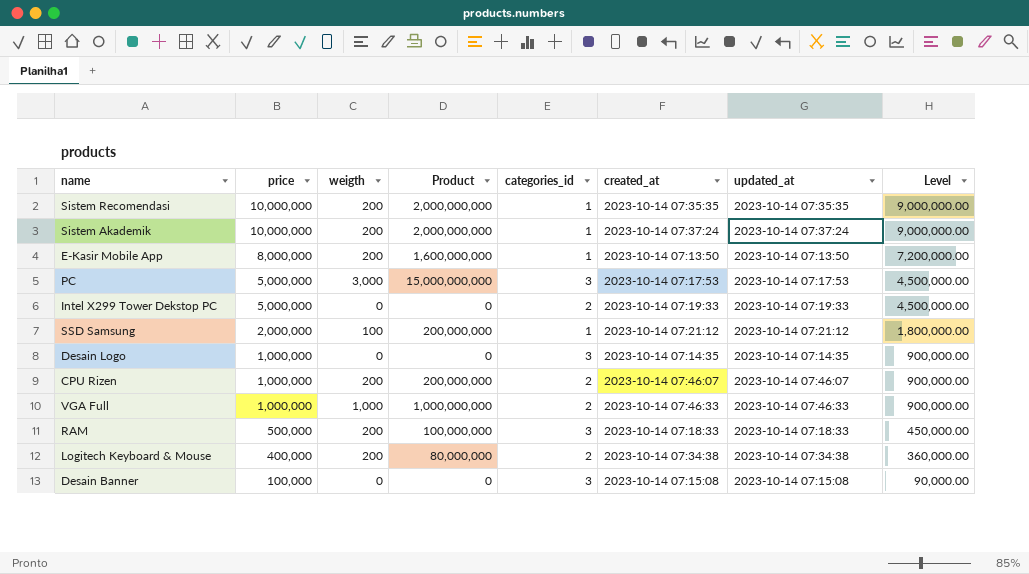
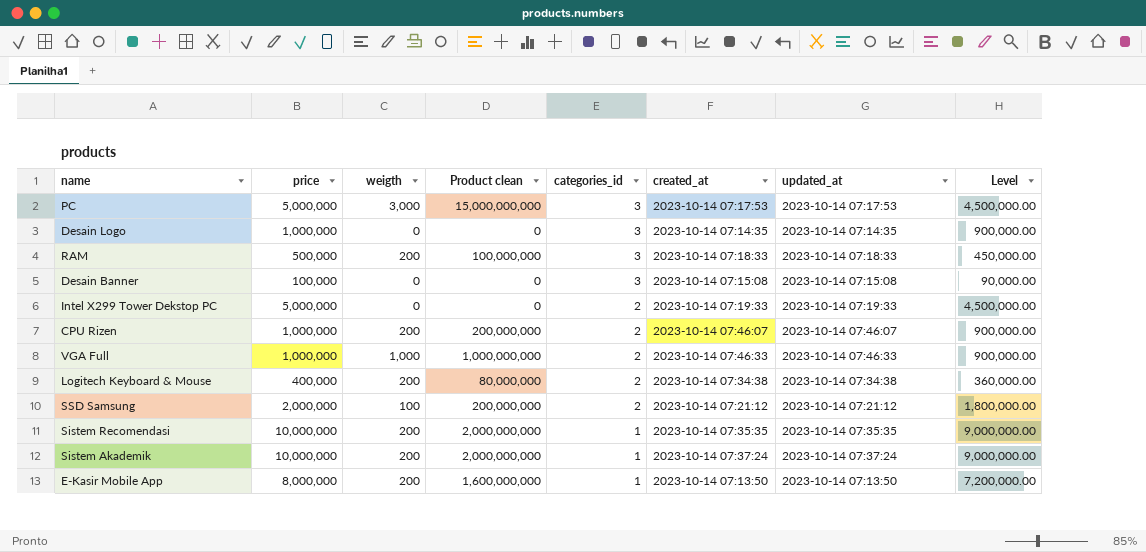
row order: price descending -> categories_id descending
column name: Product -> Product clean
SSD Samsung | categories_id: 1 -> 2

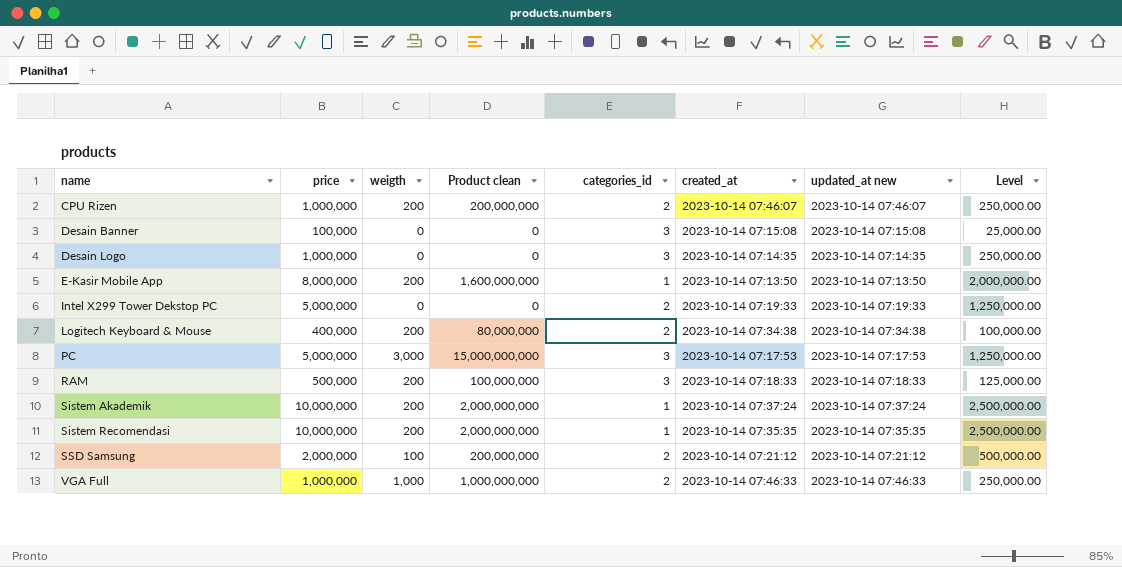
row order: categories_id descending -> name ascending
column name: updated_at -> updated_at new
column Level | formula: [price] * 0.9 -> [price] * 0.25

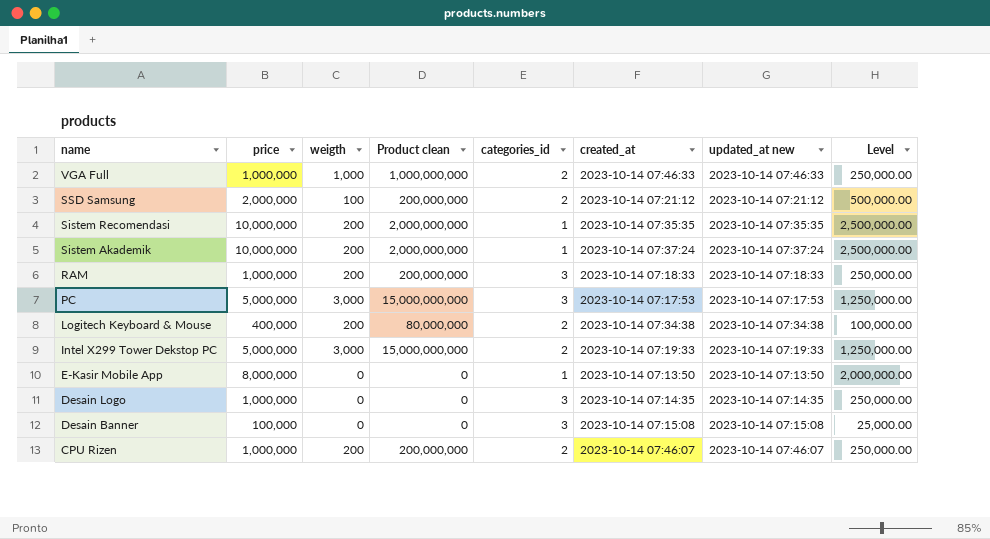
row order: name ascending -> name descending
RAM | price: 500,000 -> 1,000,000
RAM | Product clean: 100,000,000 -> 200,000,000
RAM | Level: 125,000.00 -> 250,000.00
Intel X299 Tower Dekstop PC | weigth: 0 -> 3,000
Intel X299 Tower Dekstop PC | Product clean: 0 -> 15,000,000,000
E-Kasir Mobile App | weigth: 200 -> 0
E-Kasir Mobile App | Product clean: 1,600,000,000 -> 0

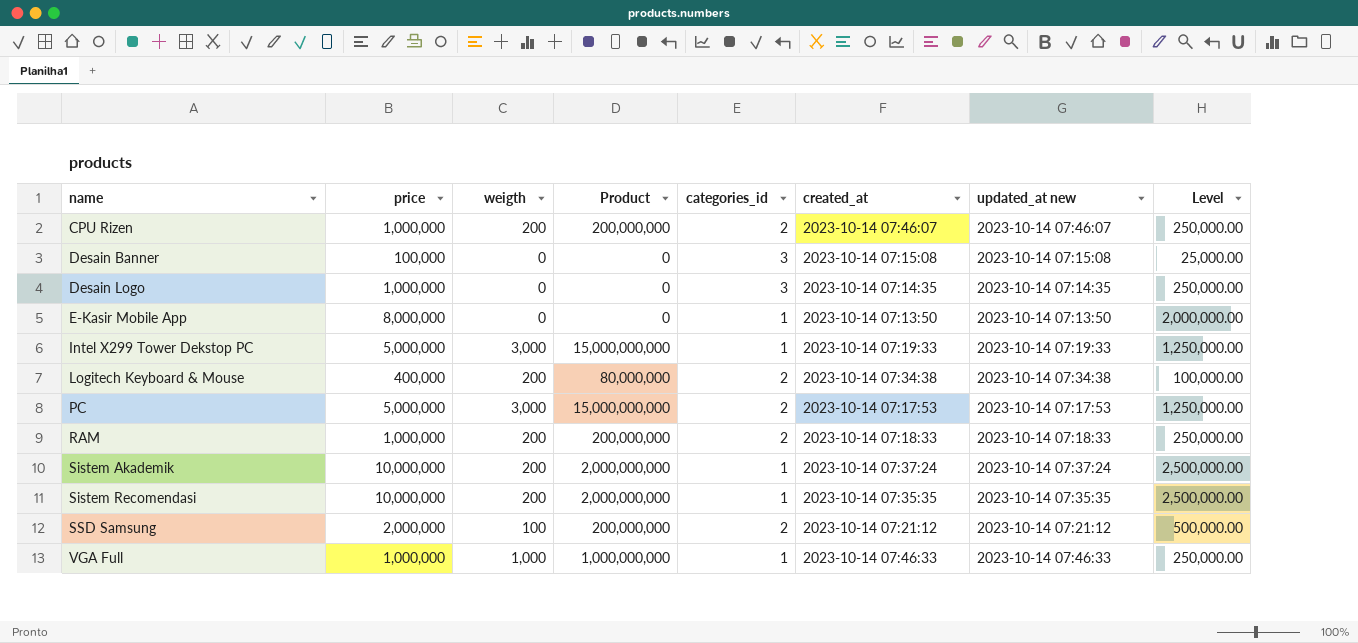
row order: name descending -> name ascending
column name: Product clean -> Product
Intel X299 Tower Dekstop PC | categories_id: 2 -> 1
PC | categories_id: 3 -> 2
RAM | categories_id: 3 -> 2
VGA Full | categories_id: 2 -> 1

